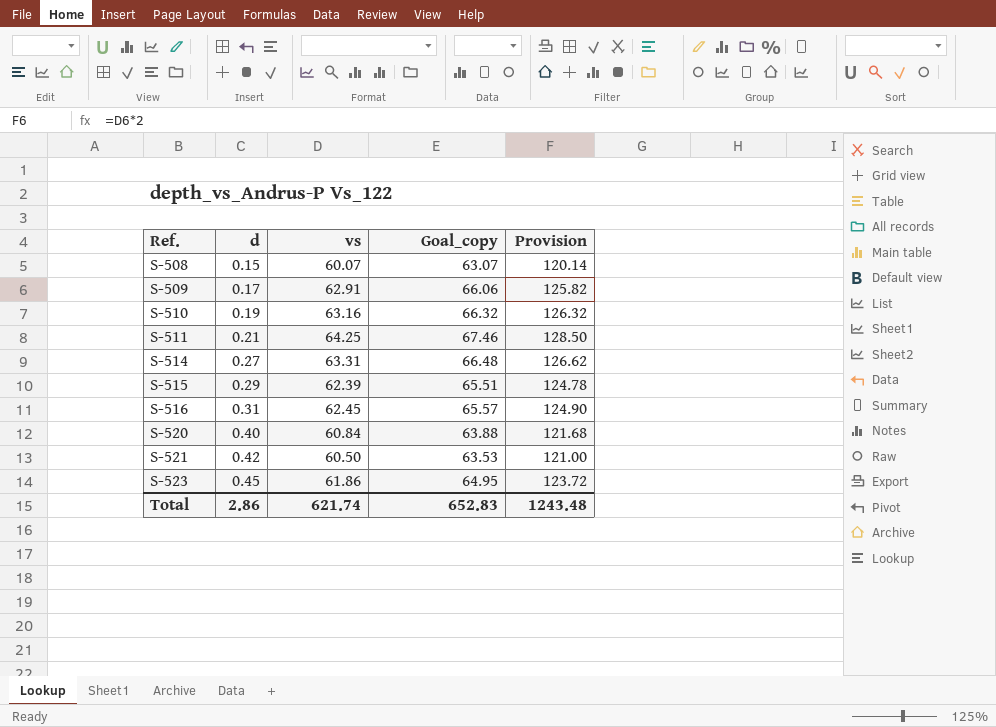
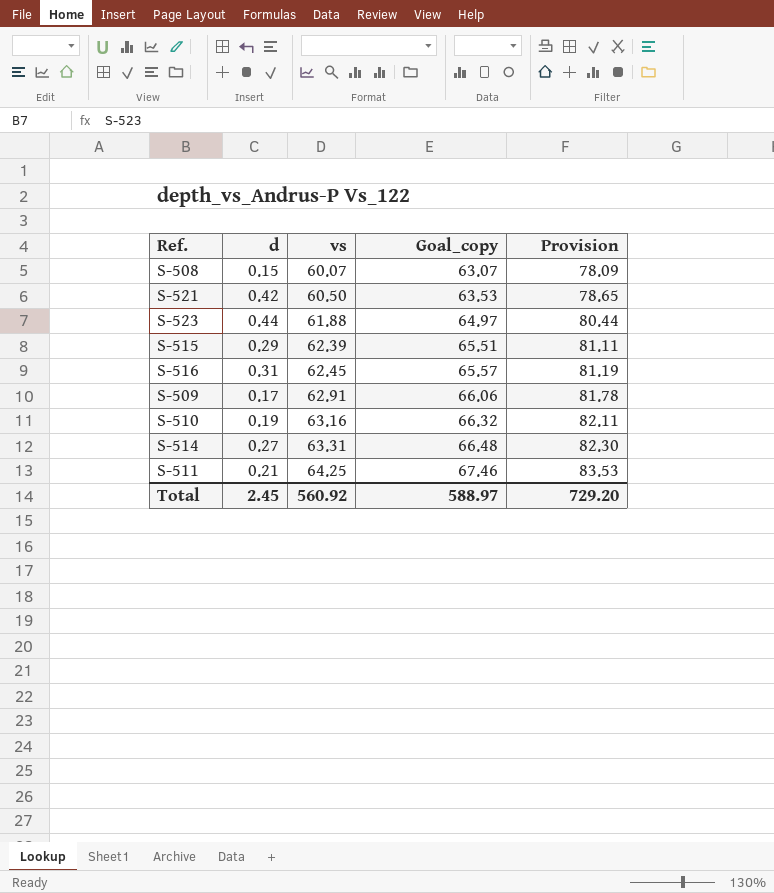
row order: Ref. ascending -> vs ascending
column Provision | formula: [vs] * 2 -> [vs] * 1.3
row S-520: 0.40 | 60.84 | 63.88 | 121.68 -> none
S-523 | d: 0.45 -> 0.44
S-523 | vs: 61.86 -> 61.88
S-523 | Goal_copy: 64.95 -> 64.97
Total | d: 2.86 -> 2.45
Total | vs: 621.74 -> 560.92
Total | Goal_copy: 652.83 -> 588.97
Total | Provision: 1243.48 -> 729.20

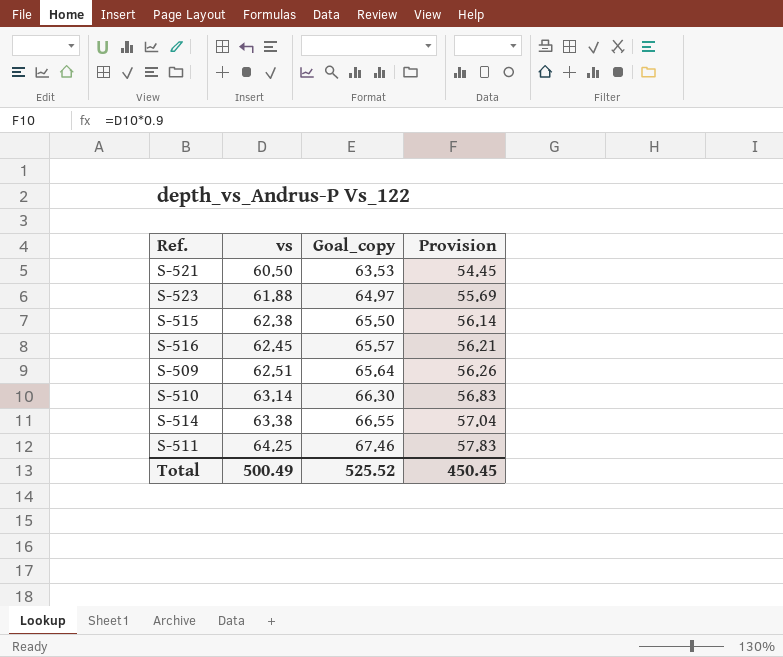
column d | position: 2 -> none
column Provision | formula: [vs] * 1.3 -> [vs] * 0.9
row S-508: 0.15 | 60.07 | 63.07 | 78.09 -> none
S-515 | vs: 62.39 -> 62.38
S-515 | Goal_copy: 65.51 -> 65.50
S-509 | vs: 62.91 -> 62.51
S-509 | Goal_copy: 66.06 -> 65.64
S-510 | vs: 63.16 -> 63.14
S-510 | Goal_copy: 66.32 -> 66.30
S-514 | vs: 63.31 -> 63.38
S-514 | Goal_copy: 66.48 -> 66.55
Total | vs: 560.92 -> 500.49
Total | Goal_copy: 588.97 -> 525.52
Total | Provision: 729.20 -> 450.45

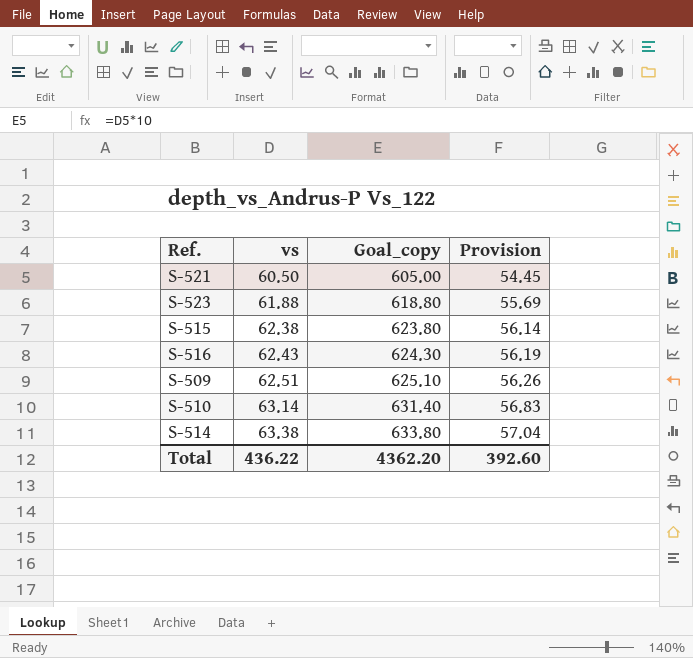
column Goal_copy | formula: [vs] * 1.05 -> [vs] * 10
row S-511: 64.25 | 67.46 | 57.83 -> none
S-516 | vs: 62.45 -> 62.43
S-516 | Provision: 56.21 -> 56.19
Total | vs: 500.49 -> 436.22
Total | Goal_copy: 525.52 -> 4362.20
Total | Provision: 450.45 -> 392.60

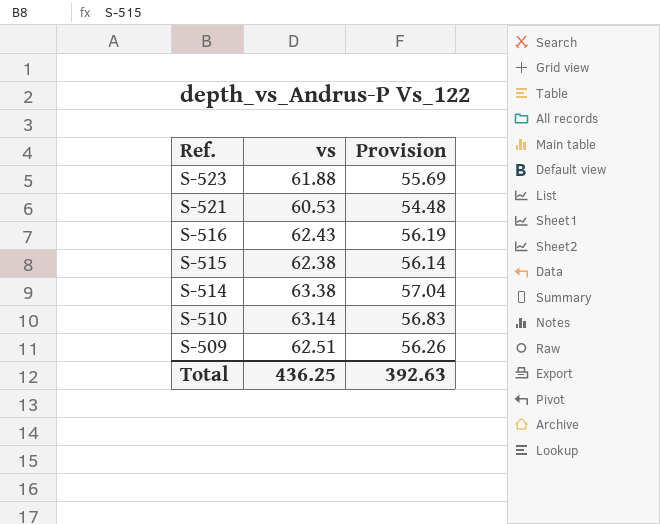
row order: vs ascending -> Ref. descending
column Goal_copy | formula: [vs] * 10 -> none
S-521 | vs: 60.50 -> 60.53
S-521 | Provision: 54.45 -> 54.48
Total | vs: 436.22 -> 436.25
Total | Provision: 392.60 -> 392.63

